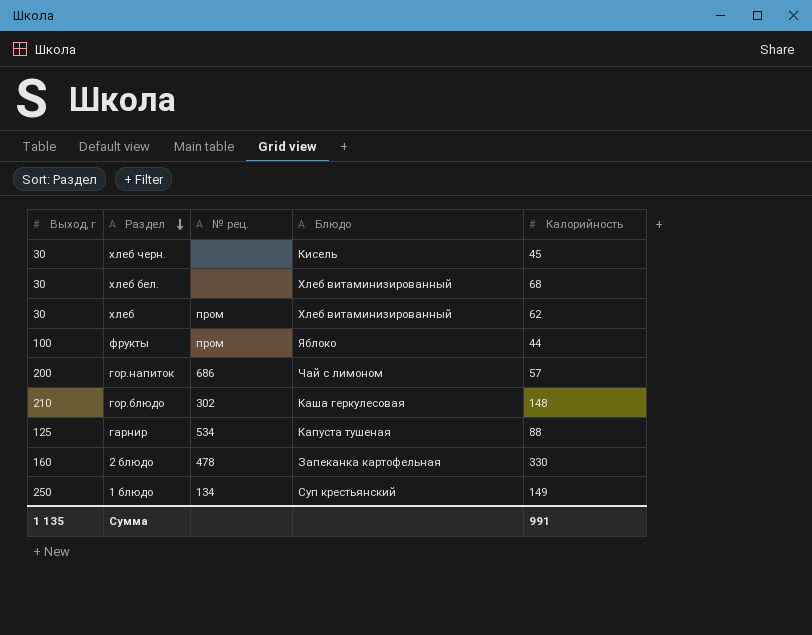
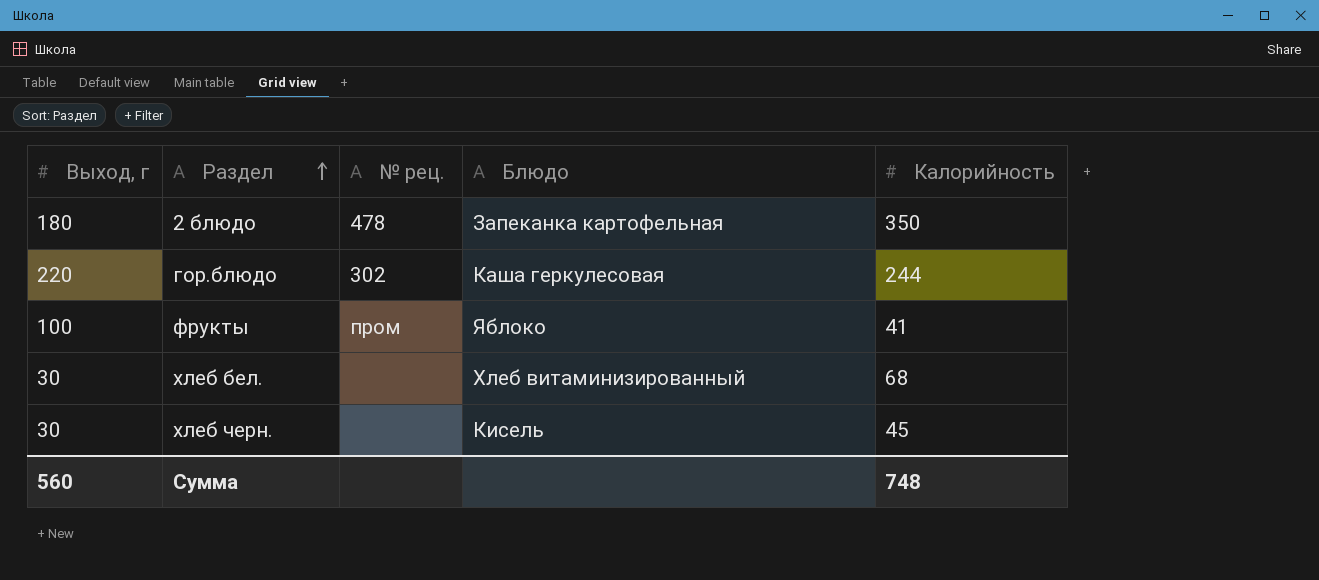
row order: Раздел descending -> Раздел ascending
row хлеб: 30 | пром | Хлеб витаминизированный | 62 -> none
row гор.напиток: 200 | 686 | Чай с лимоном | 57 -> none
row гарнир: 125 | 534 | Капуста тушеная | 88 -> none
row 1 блюдо: 250 | 134 | Суп крестьянский | 149 -> none
2 блюдо | Выход, г: 160 -> 180
2 блюдо | Калорийность: 330 -> 350
гор.блюдо | Выход, г: 210 -> 220
гор.блюдо | Калорийность: 148 -> 244
фрукты | Калорийность: 44 -> 41
Сумма | Выход, г: 1 135 -> 560
Сумма | Калорийность: 991 -> 748

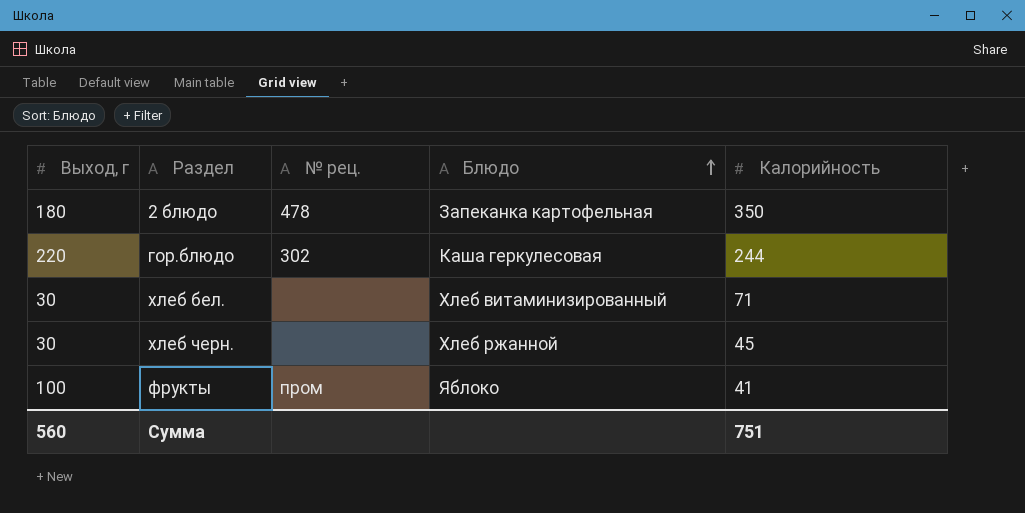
row order: Раздел ascending -> Блюдо ascending
хлеб бел. | Калорийность: 68 -> 71
хлеб черн. | Блюдо: Кисель -> Хлеб ржанной
Сумма | Калорийность: 748 -> 751

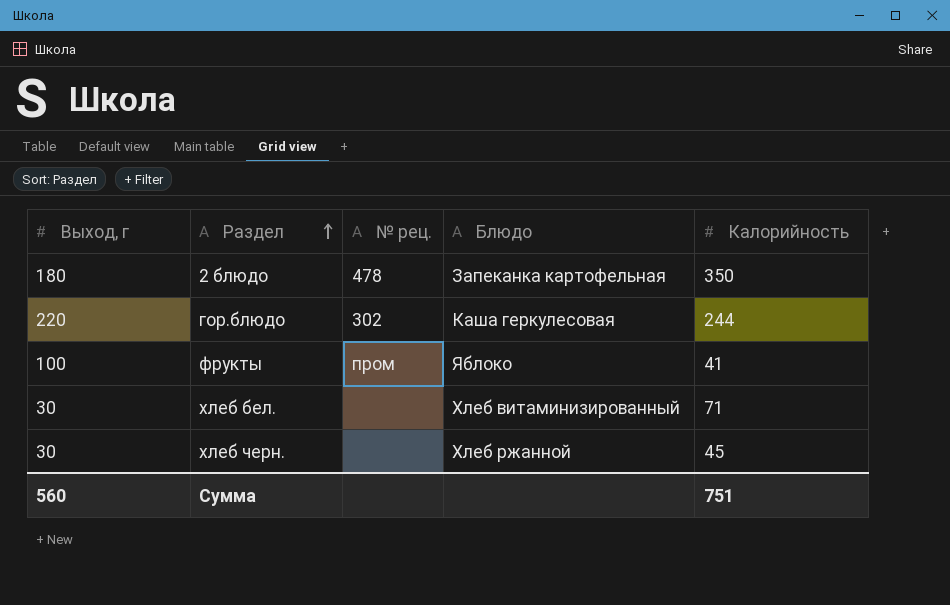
row order: Блюдо ascending -> Раздел ascending

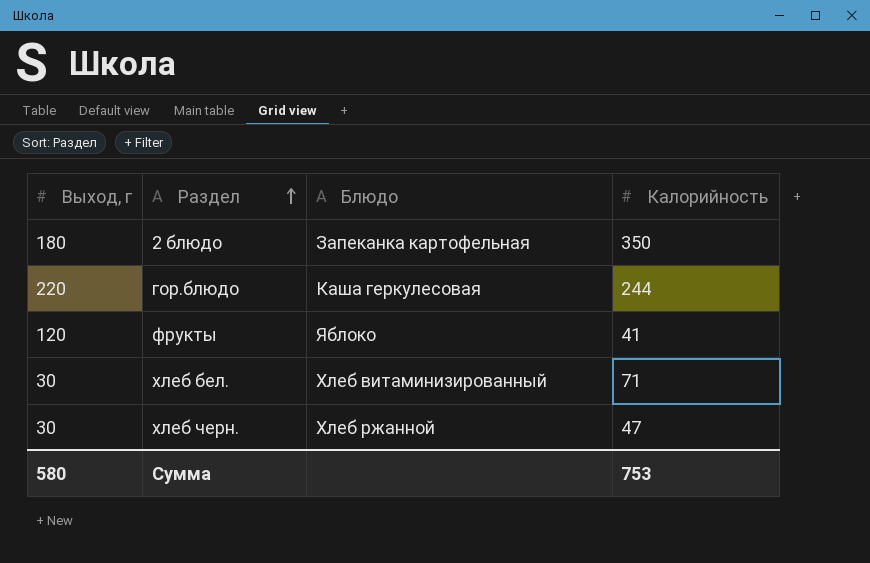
column № рец. | position: 3 -> none
фрукты | Выход, г: 100 -> 120
хлеб черн. | Калорийность: 45 -> 47
Сумма | Выход, г: 560 -> 580
Сумма | Калорийность: 751 -> 753

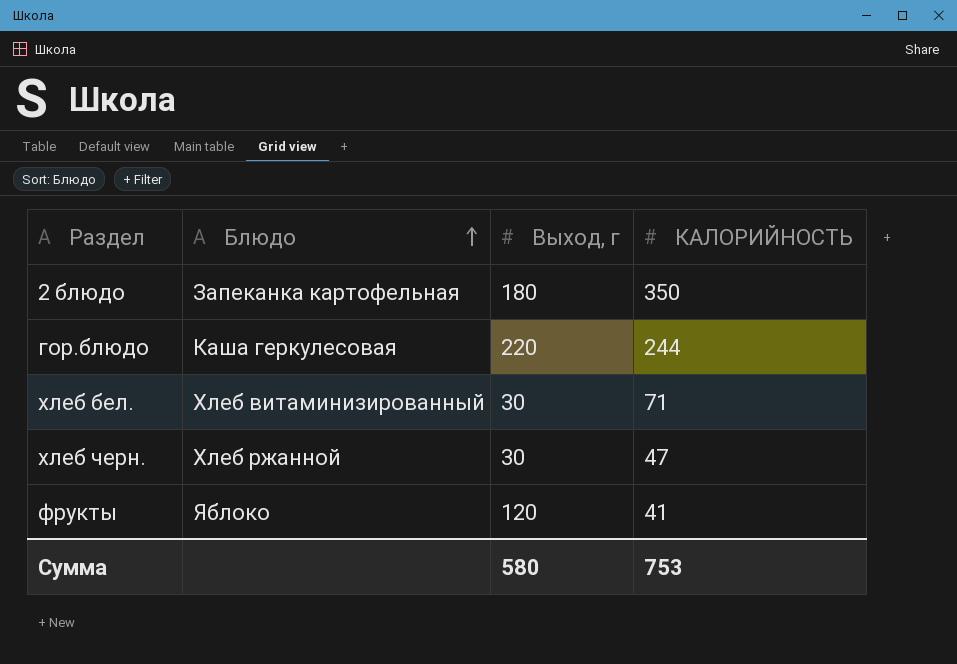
row order: Раздел ascending -> Блюдо ascending
column Выход, г | position: 1 -> 3
column name: Калорийность -> КАЛОРИЙНОСТЬ

